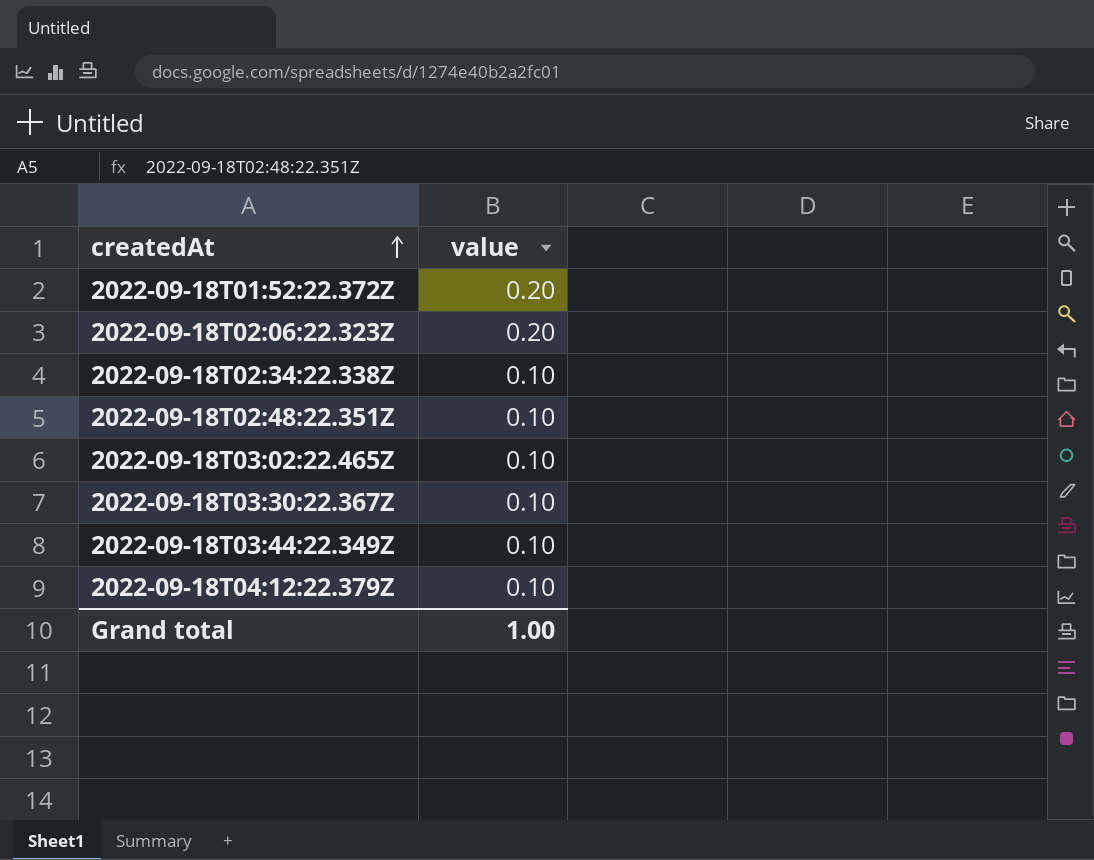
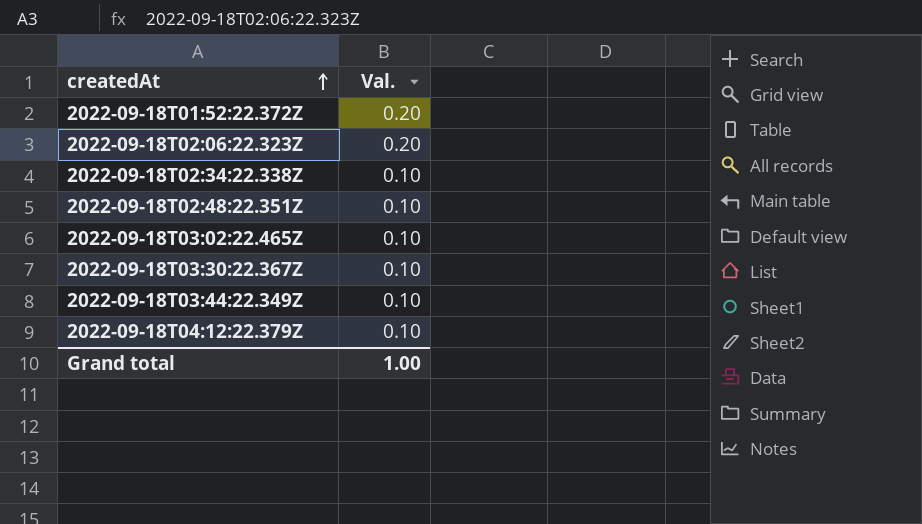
column name: value -> Val.

